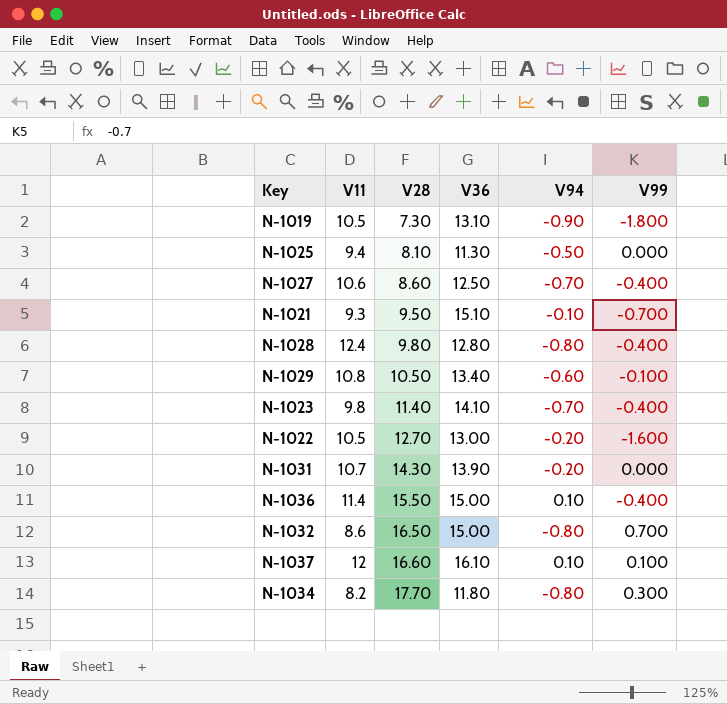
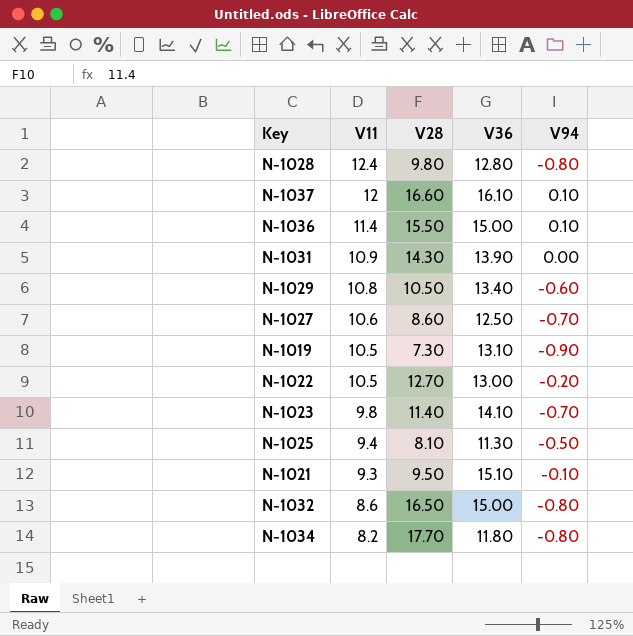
row order: V28 ascending -> V11 descending
column V99 | position: 6 -> none
N-1031 | V11: 10.7 -> 10.9
N-1031 | V94: -0.20 -> 0.00

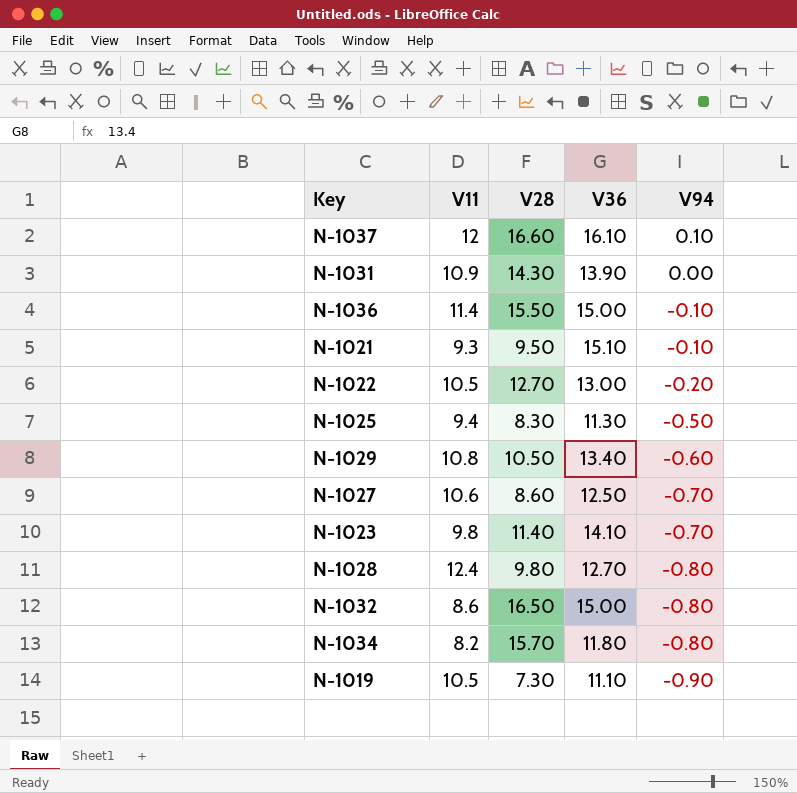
row order: V11 descending -> V94 descending
N-1036 | V94: 0.10 -> -0.10
N-1025 | V28: 8.10 -> 8.30
N-1028 | V36: 12.80 -> 12.70
N-1034 | V28: 17.70 -> 15.70
N-1019 | V36: 13.10 -> 11.10

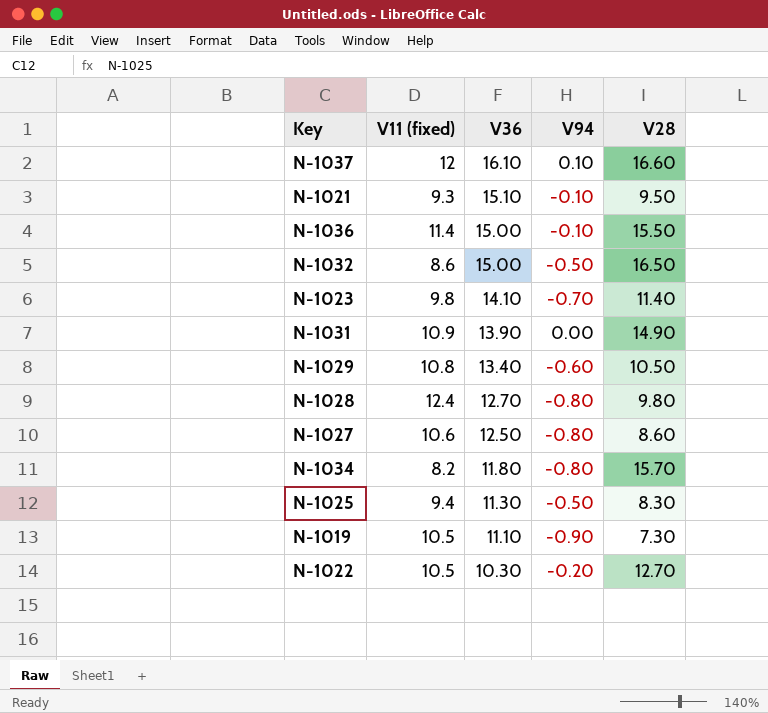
row order: V94 descending -> V36 descending
column name: V11 -> V11 (fixed)
column V28 | position: 3 -> 5
N-1032 | V94: -0.80 -> -0.50
N-1031 | V28: 14.30 -> 14.90
N-1027 | V94: -0.70 -> -0.80
N-1022 | V36: 13.00 -> 10.30

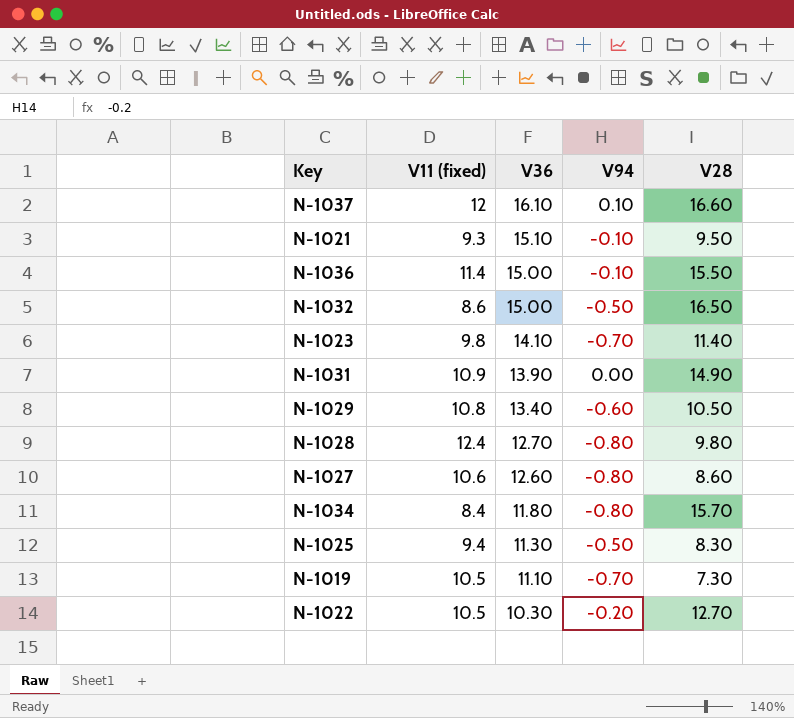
N-1027 | V36: 12.50 -> 12.60
N-1034 | V11 (fixed): 8.2 -> 8.4
N-1019 | V94: -0.90 -> -0.70

